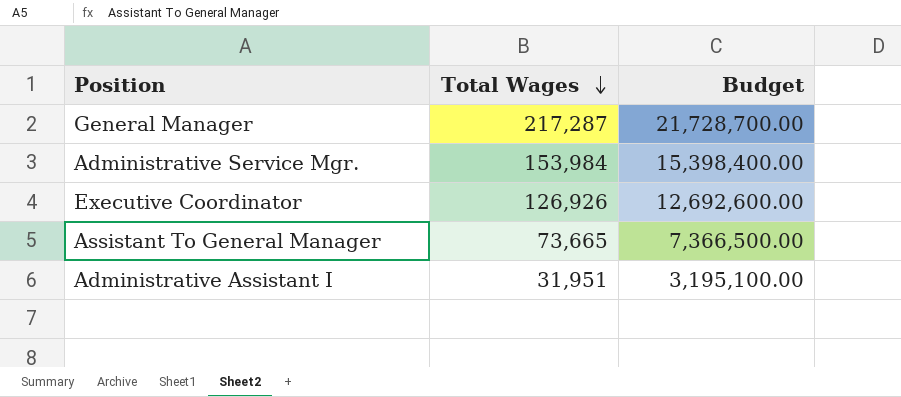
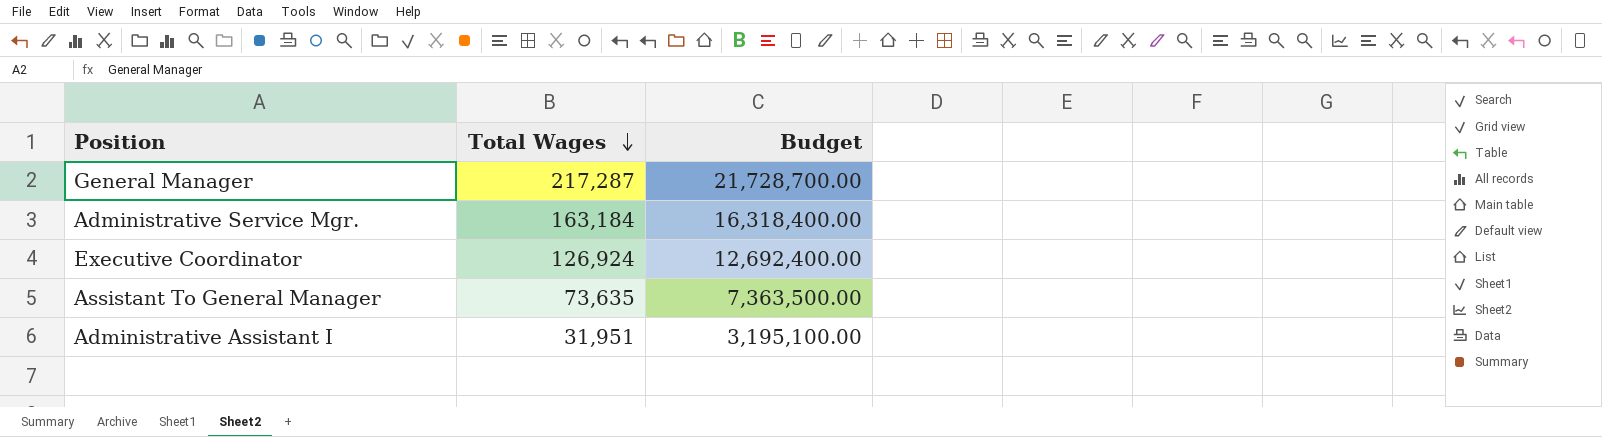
Administrative Service Mgr. | Total Wages: 153,984 -> 163,184
Administrative Service Mgr. | Budget: 15,398,400.00 -> 16,318,400.00
Executive Coordinator | Total Wages: 126,926 -> 126,924
Executive Coordinator | Budget: 12,692,600.00 -> 12,692,400.00
Assistant To General Manager | Total Wages: 73,665 -> 73,635
Assistant To General Manager | Budget: 7,366,500.00 -> 7,363,500.00

